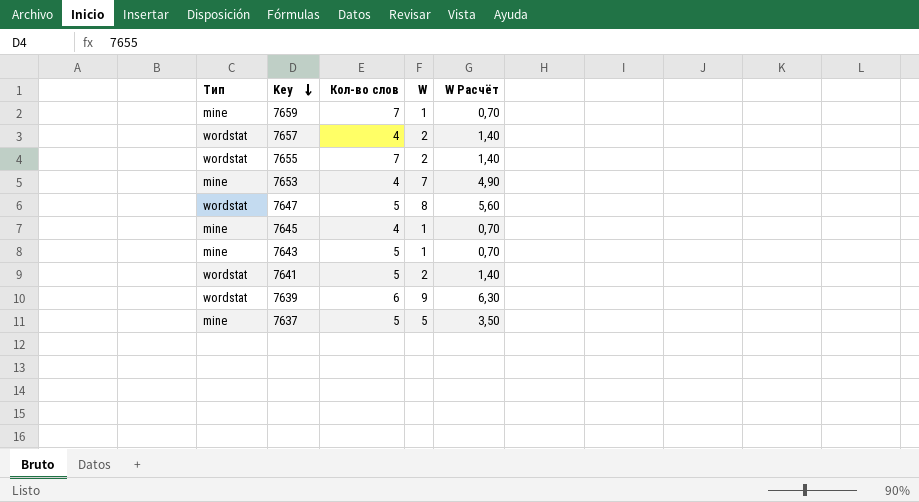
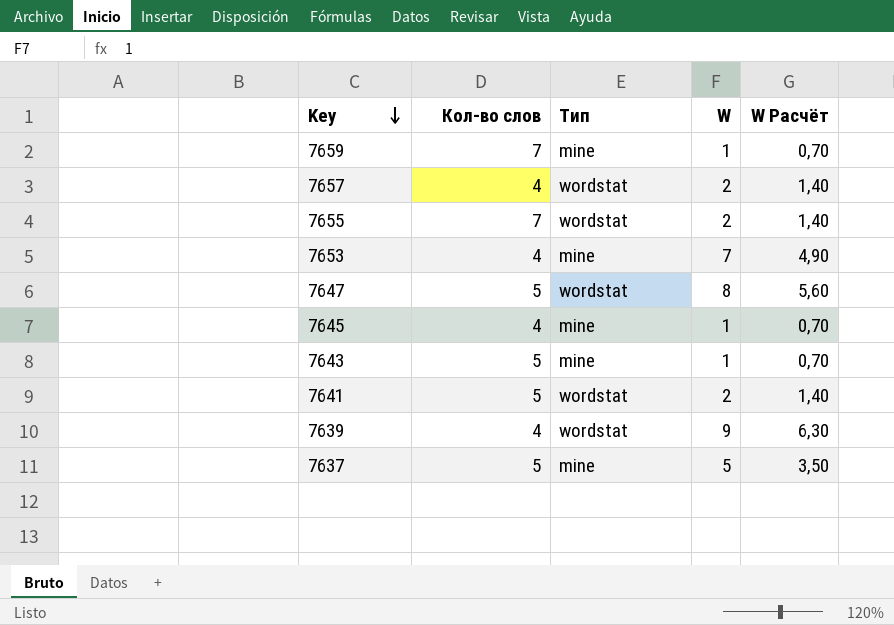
column Тип | position: 1 -> 3
7639 | Кол-во слов: 6 -> 4

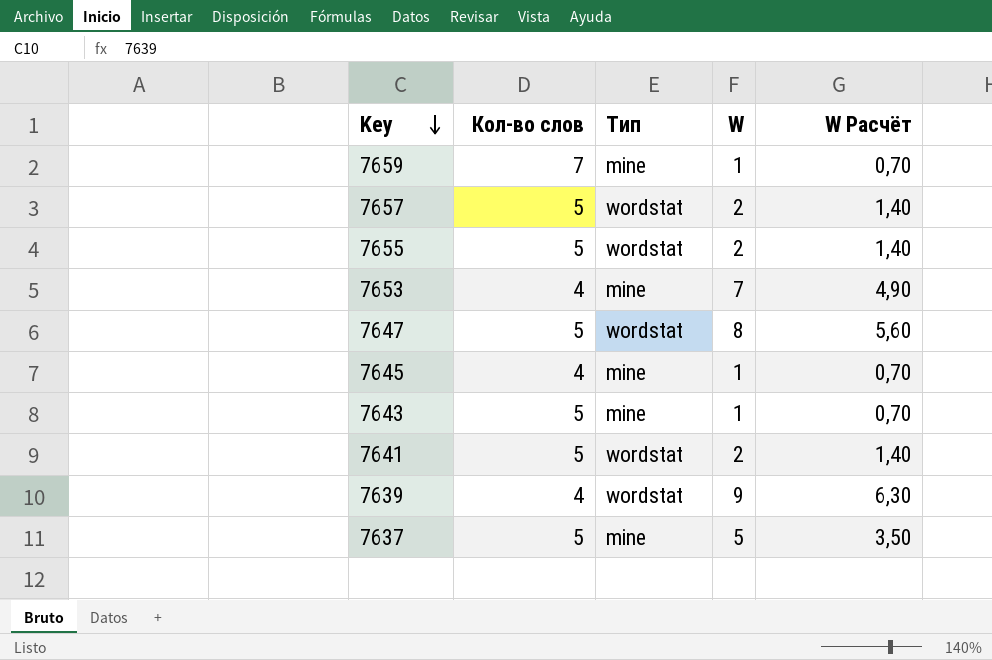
7657 | Кол-во слов: 4 -> 5
7655 | Кол-во слов: 7 -> 5

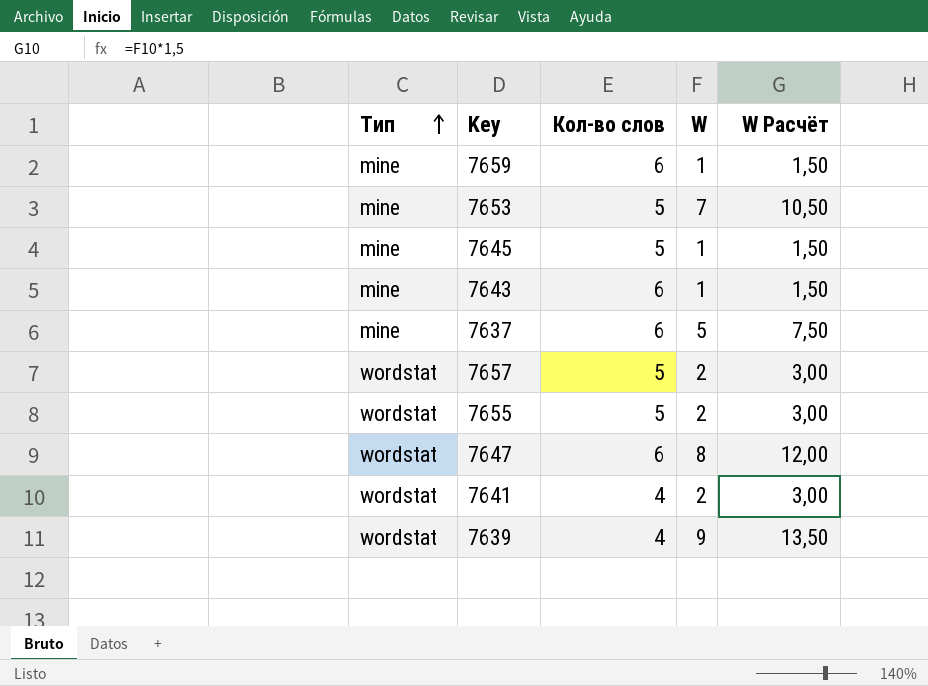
row order: Key descending -> Тип ascending
column Тип | position: 3 -> 1
column W Расчёт | formula: [W] * 0,7 -> [W] * 1,5
7659 | Кол-во слов: 7 -> 6
7653 | Кол-во слов: 4 -> 5
7645 | Кол-во слов: 4 -> 5
7643 | Кол-во слов: 5 -> 6
7637 | Кол-во слов: 5 -> 6
7647 | Кол-во слов: 5 -> 6
7641 | Кол-во слов: 5 -> 4

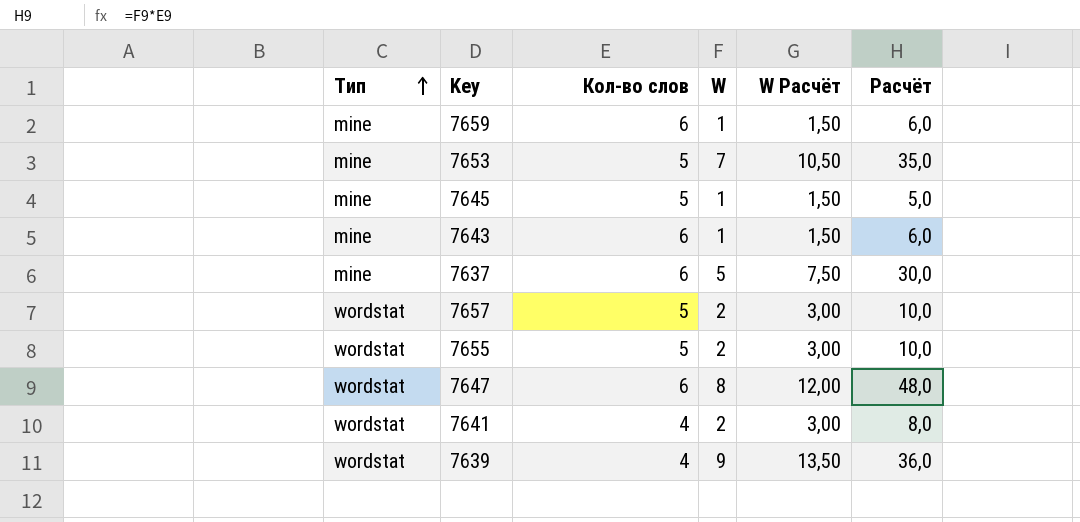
column Расчёт | formula: none -> [Кол-во слов] * [W]

